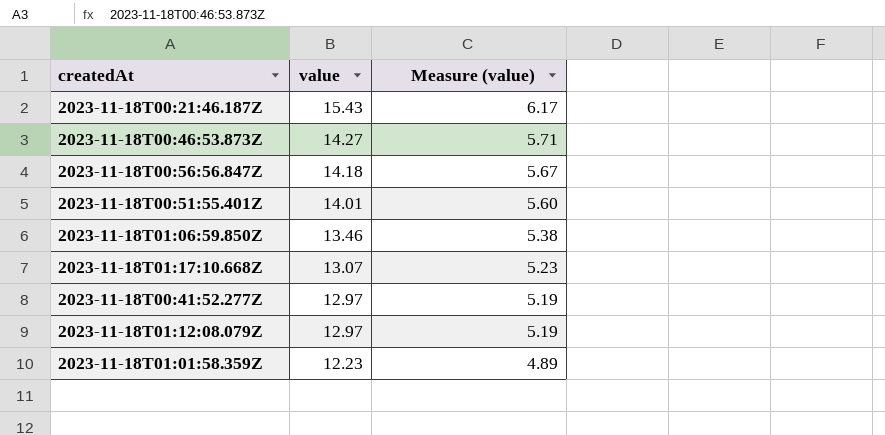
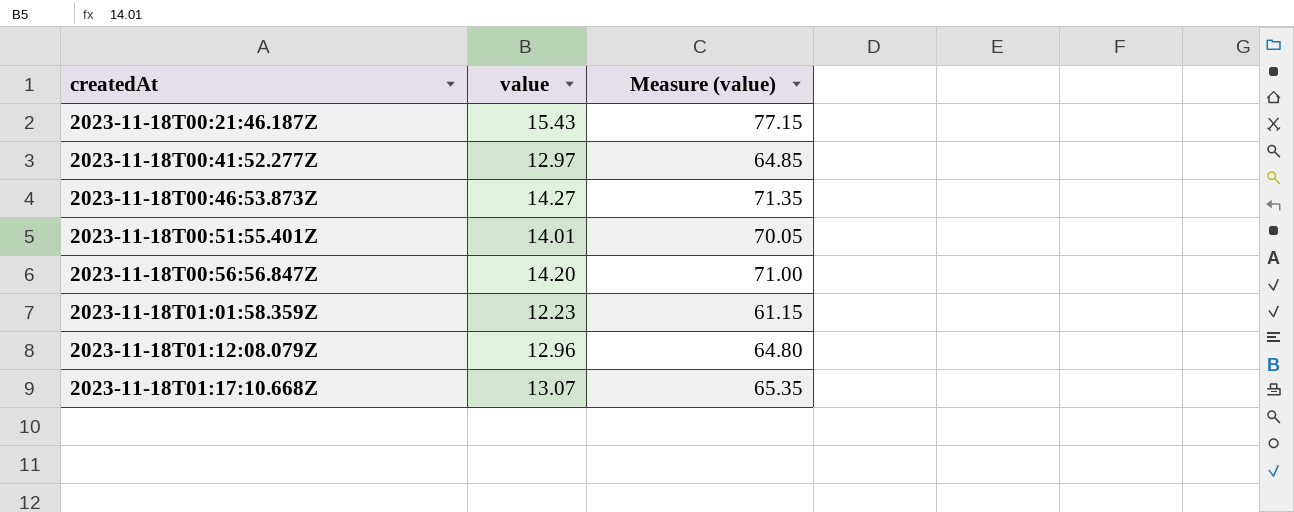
row order: value descending -> createdAt ascending
column Measure (value) | formula: [value] * 0.4 -> [value] * 5
row 2023-11-18T01:06:59.850Z: 13.46 | 5.38 -> none
2023-11-18T00:56:56.847Z | value: 14.18 -> 14.20
2023-11-18T01:12:08.079Z | value: 12.97 -> 12.96

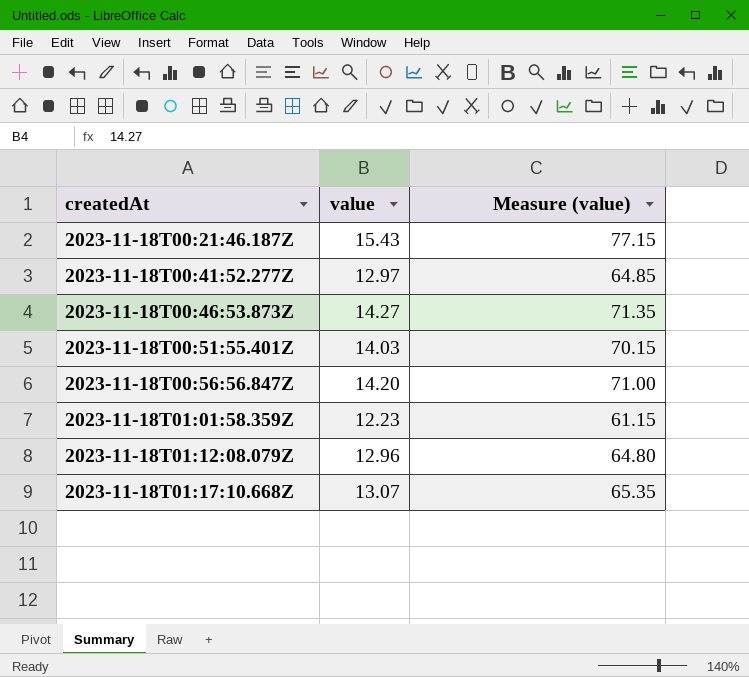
2023-11-18T00:51:55.401Z | value: 14.01 -> 14.03
2023-11-18T00:51:55.401Z | Measure (value): 70.05 -> 70.15

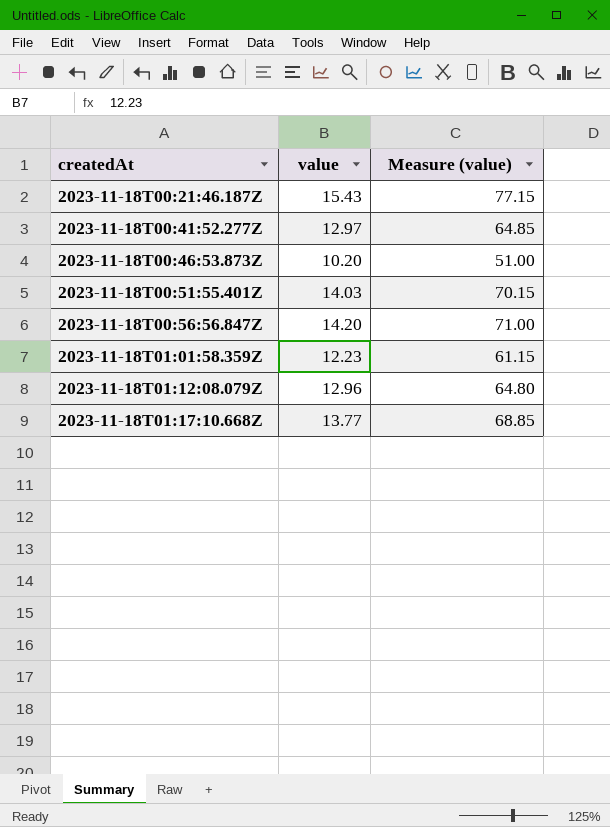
2023-11-18T00:46:53.873Z | value: 14.27 -> 10.20
2023-11-18T00:46:53.873Z | Measure (value): 71.35 -> 51.00
2023-11-18T01:17:10.668Z | value: 13.07 -> 13.77
2023-11-18T01:17:10.668Z | Measure (value): 65.35 -> 68.85

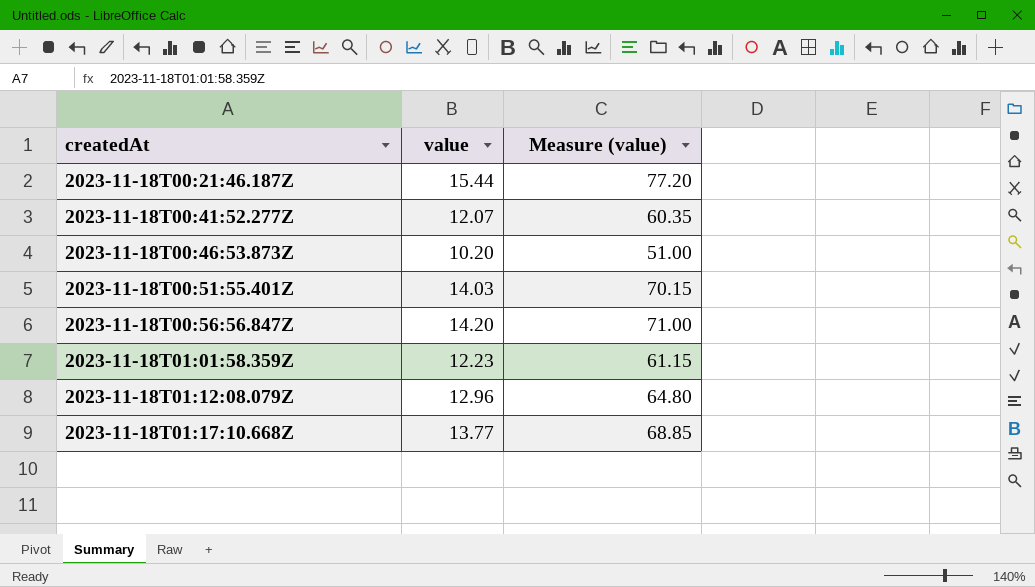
2023-11-18T00:21:46.187Z | value: 15.43 -> 15.44
2023-11-18T00:21:46.187Z | Measure (value): 77.15 -> 77.20
2023-11-18T00:41:52.277Z | value: 12.97 -> 12.07
2023-11-18T00:41:52.277Z | Measure (value): 64.85 -> 60.35

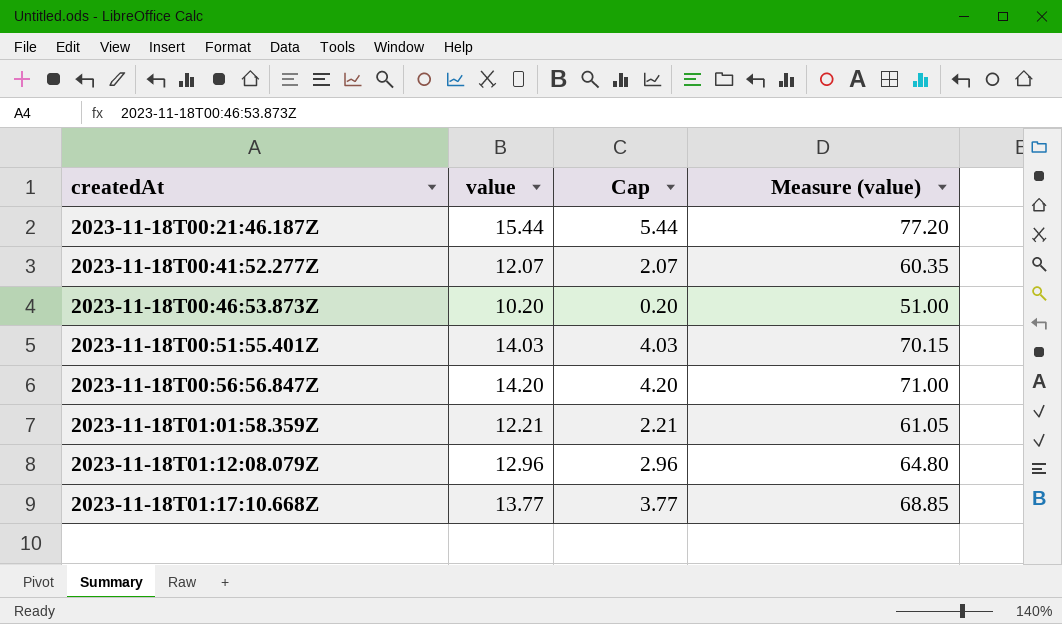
column Cap | formula: none -> [value] - 10
2023-11-18T01:01:58.359Z | value: 12.23 -> 12.21
2023-11-18T01:01:58.359Z | Measure (value): 61.15 -> 61.05

